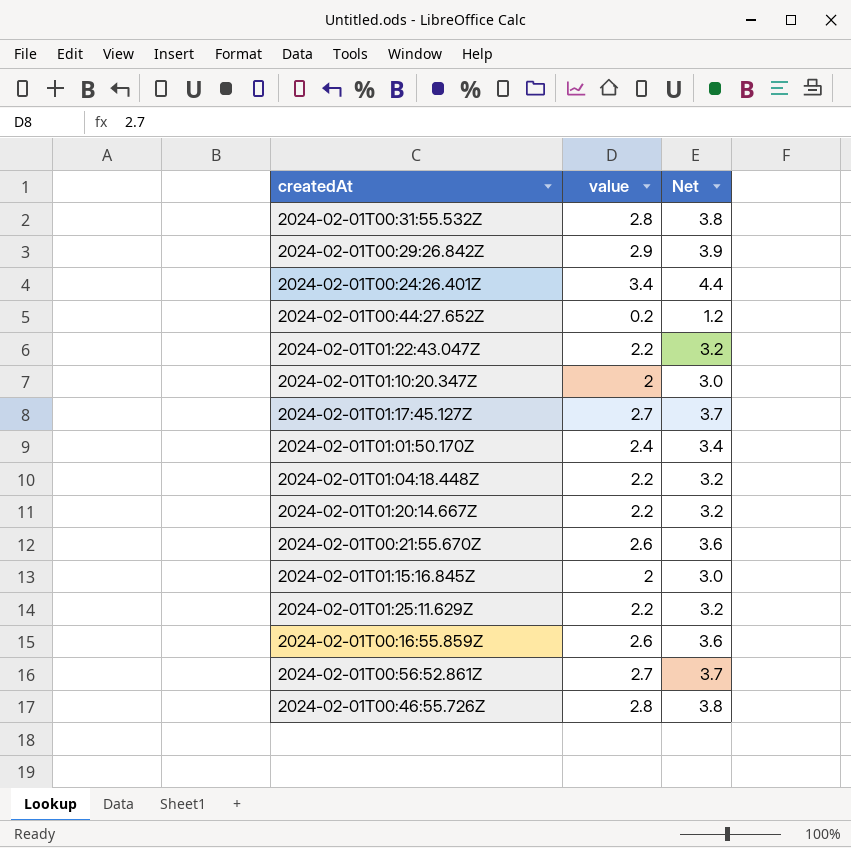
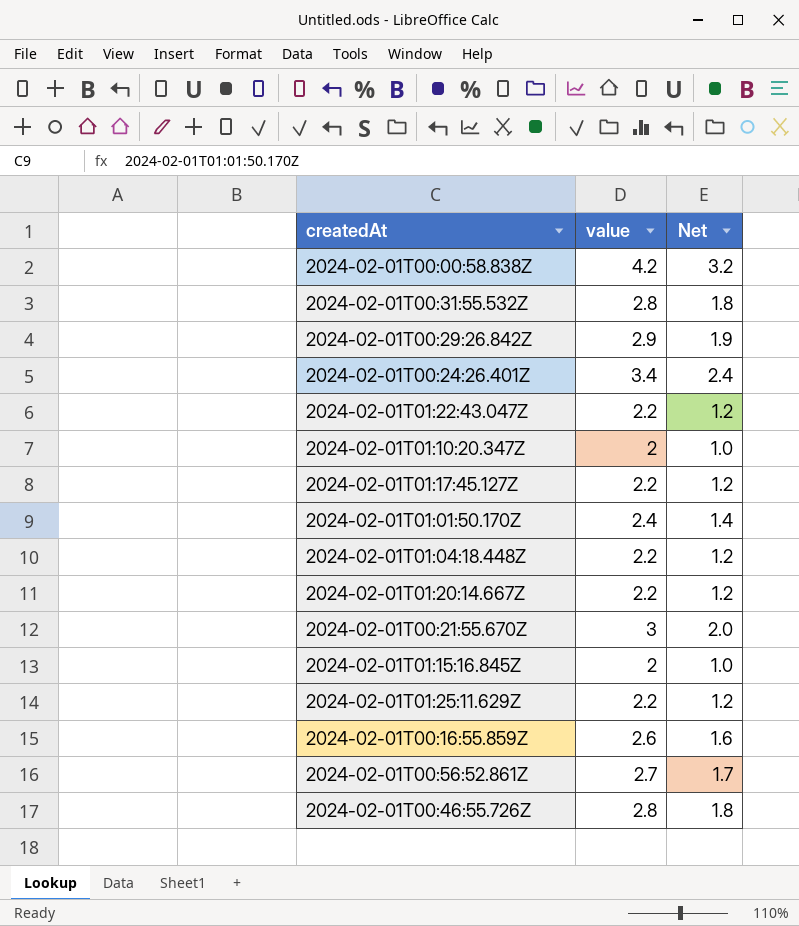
column Net | formula: [value] + 1 -> [value] - 1
row 2024-02-01T00:44:27.652Z: 0.2 | 1.2 -> none
row 2024-02-01T00:00:58.838Z: none -> 4.2 | 3.2
2024-02-01T01:17:45.127Z | value: 2.7 -> 2.2
2024-02-01T00:21:55.670Z | value: 2.6 -> 3

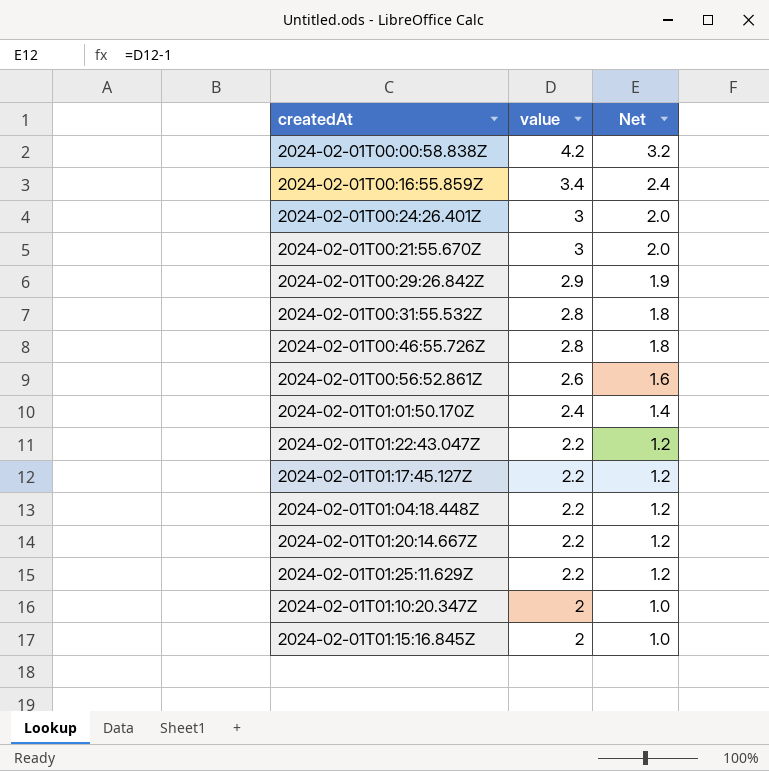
row order: none -> value descending
2024-02-01T00:16:55.859Z | value: 2.6 -> 3.4
2024-02-01T00:16:55.859Z | Net: 1.6 -> 2.4
2024-02-01T00:24:26.401Z | value: 3.4 -> 3
2024-02-01T00:24:26.401Z | Net: 2.4 -> 2.0
2024-02-01T00:56:52.861Z | value: 2.7 -> 2.6
2024-02-01T00:56:52.861Z | Net: 1.7 -> 1.6

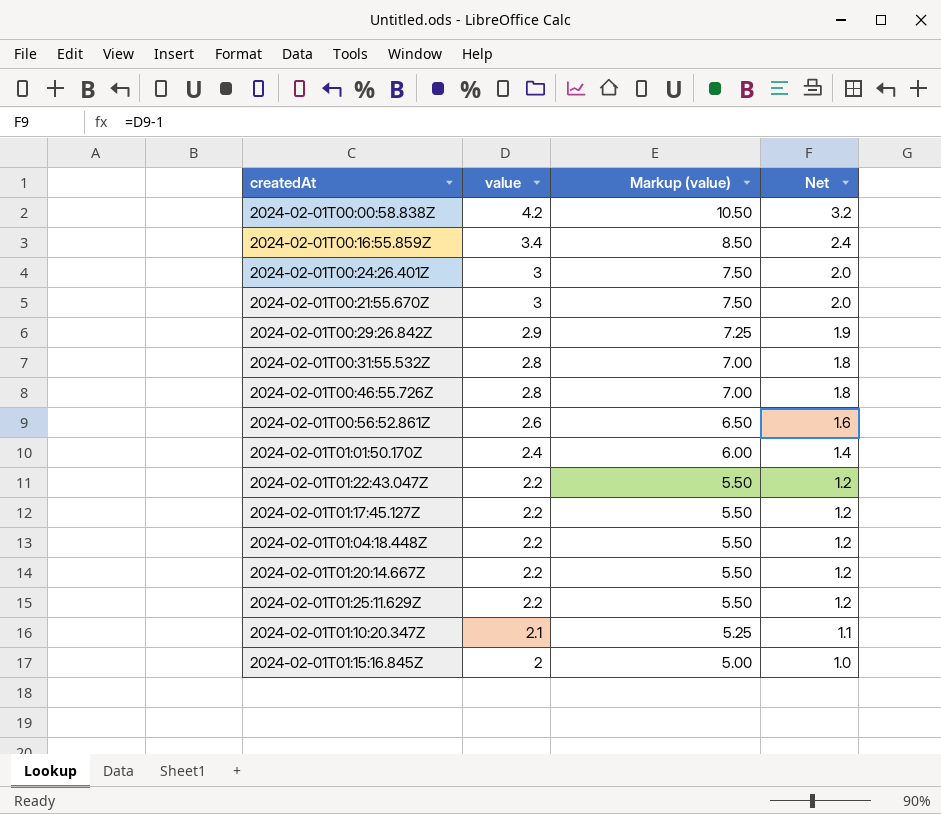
column Markup (value) | formula: none -> [value] * 2.5
2024-02-01T01:10:20.347Z | value: 2 -> 2.1
2024-02-01T01:10:20.347Z | Net: 1.0 -> 1.1

